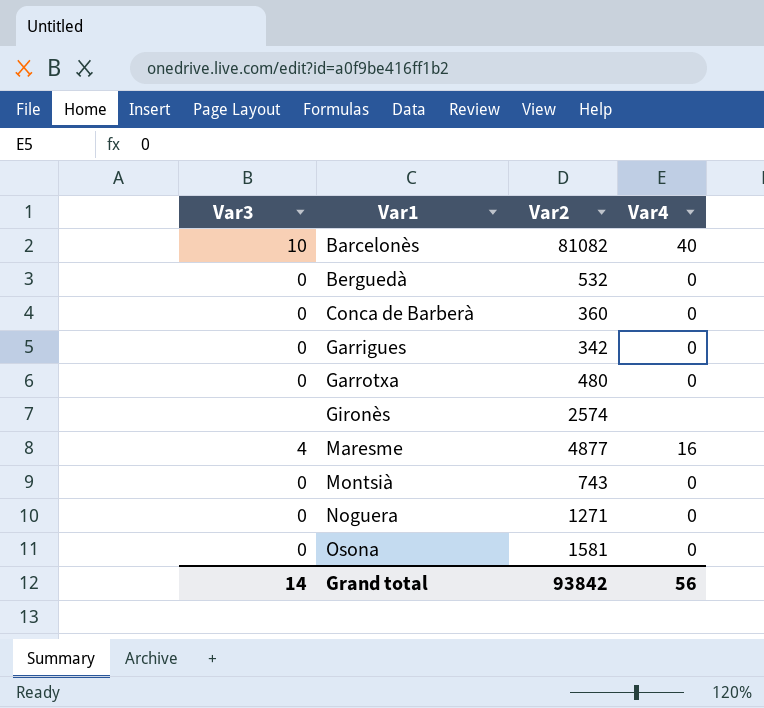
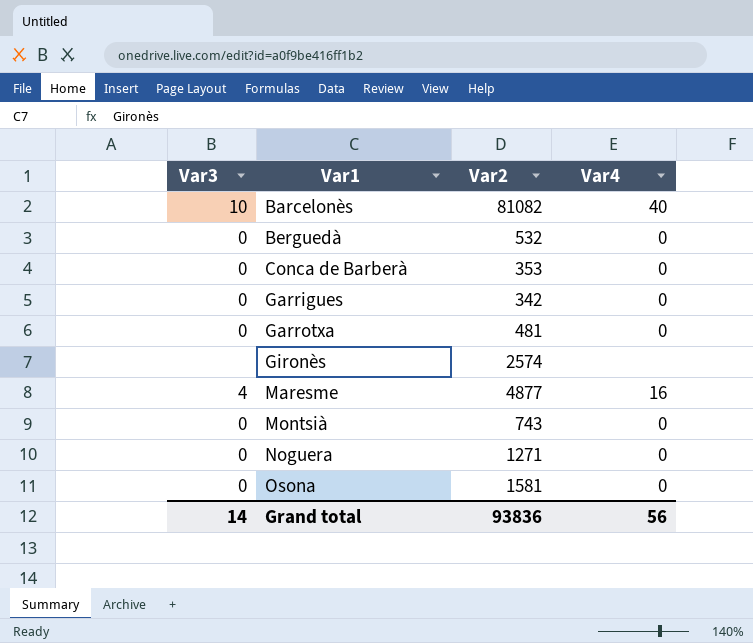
Conca de Barberà | Var2: 360 -> 353
Garrotxa | Var2: 480 -> 481
Grand total | Var2: 93842 -> 93836

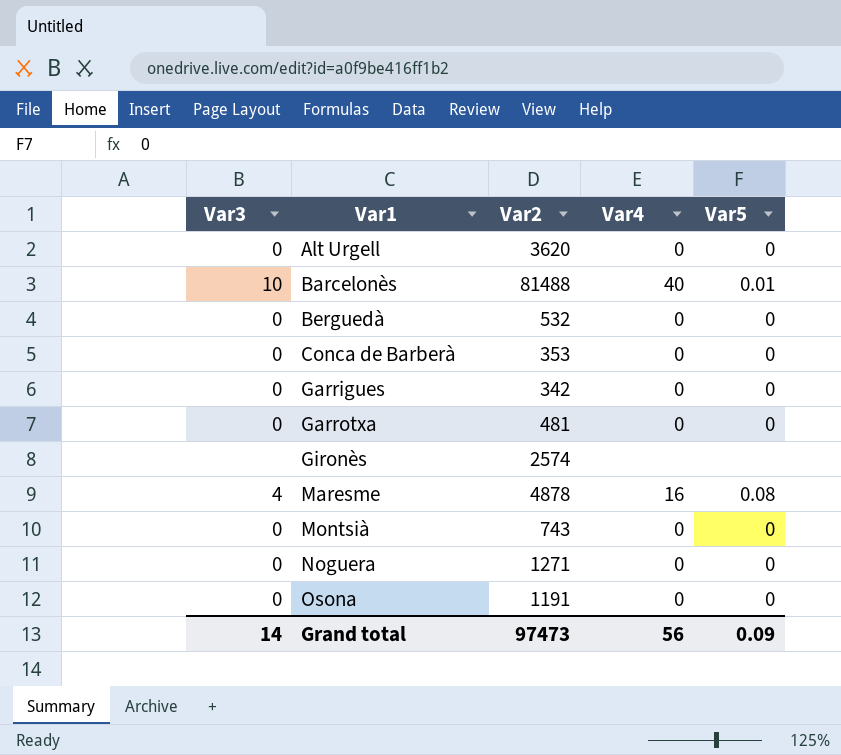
column Var5 | position: none -> 5
row Alt Urgell: none -> 0 | 3620 | 0 | 0
Barcelonès | Var2: 81082 -> 81488
Maresme | Var2: 4877 -> 4878
Osona | Var2: 1581 -> 1191
Grand total | Var2: 93836 -> 97473

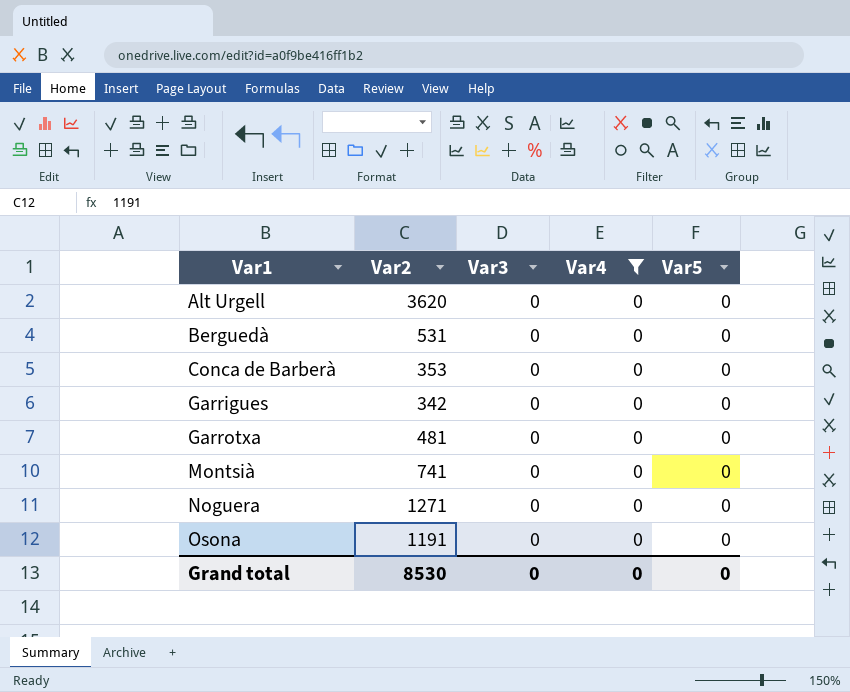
filter: none -> Var4 = 0
column Var3 | position: 1 -> 3
Berguedà | Var2: 532 -> 531
Montsià | Var2: 743 -> 741
Grand total | Var2: 97473 -> 8530
Grand total | Var3: 14 -> 0
Grand total | Var4: 56 -> 0
Grand total | Var5: 0.09 -> 0

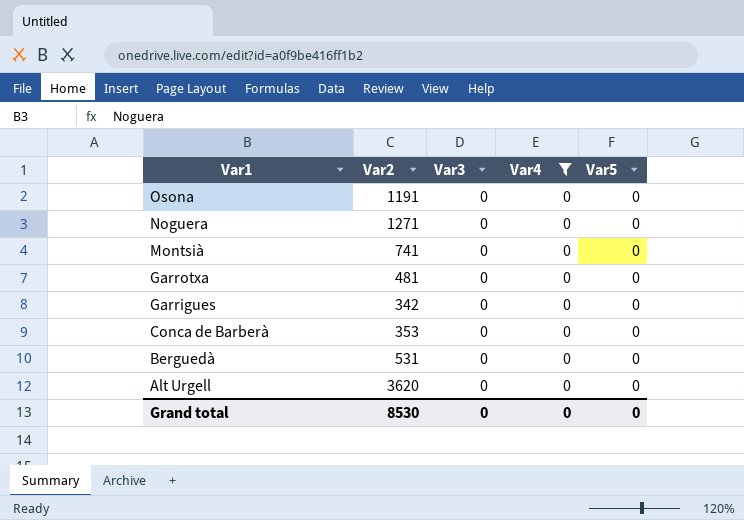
row order: Var1 ascending -> Var1 descending

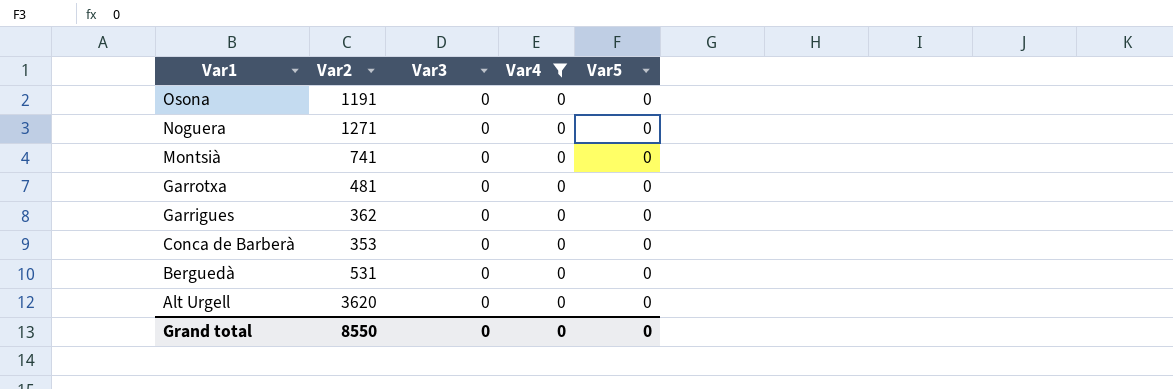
Garrigues | Var2: 342 -> 362
Grand total | Var2: 8530 -> 8550

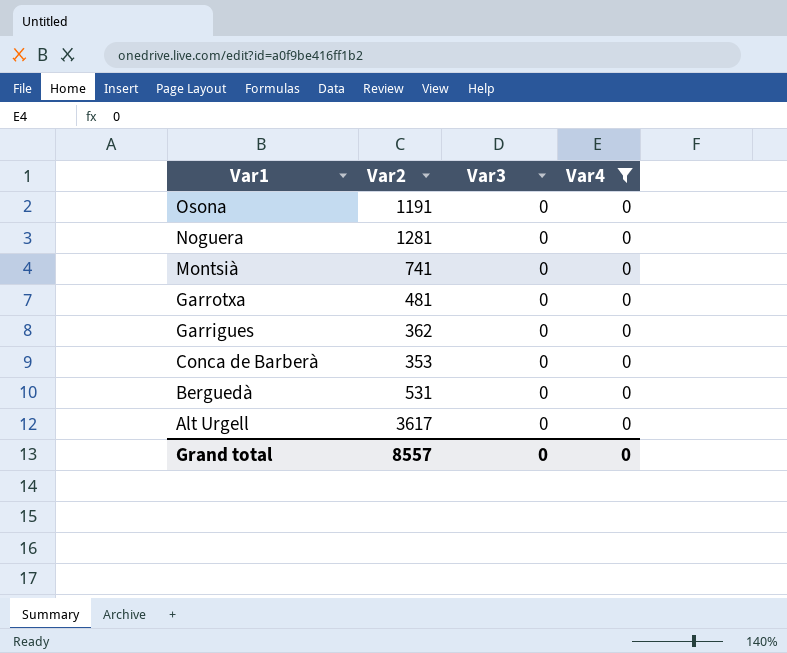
column Var5 | position: 5 -> none
Noguera | Var2: 1271 -> 1281
Alt Urgell | Var2: 3620 -> 3617
Grand total | Var2: 8550 -> 8557

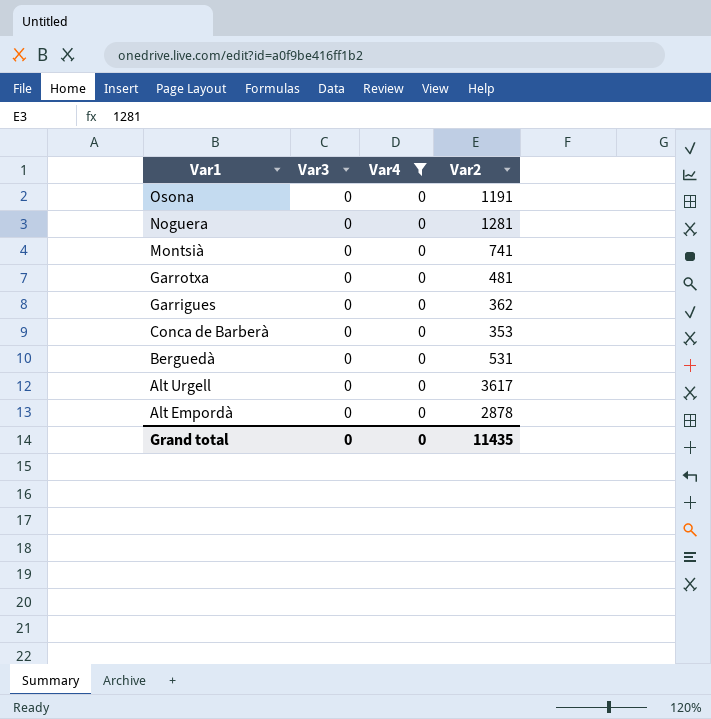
column Var2 | position: 2 -> 4
row Alt Empordà: none -> 0 | 0 | 2878
Grand total | Var2: 8557 -> 11435

